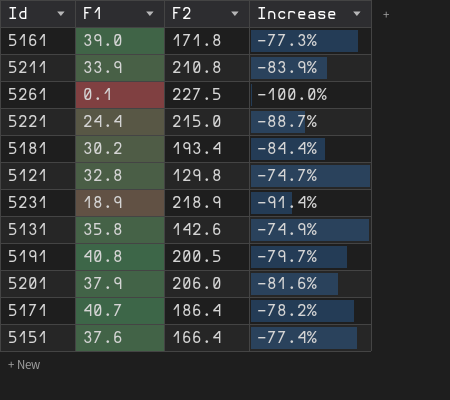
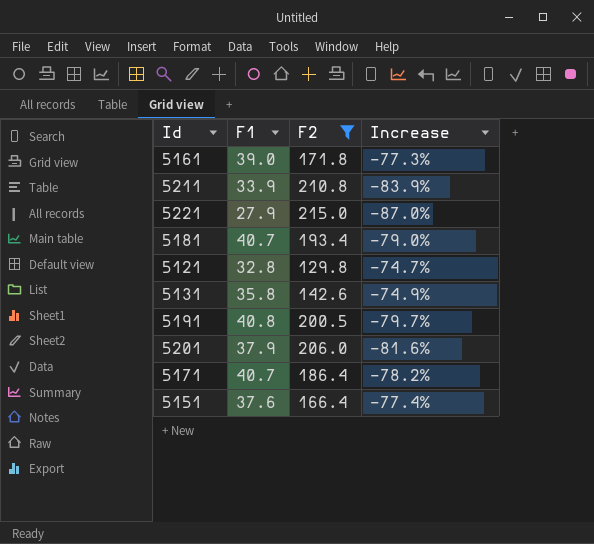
filter: none -> F2 <= 215.0
5221 | F1: 24.4 -> 27.9
5221 | Increase: -88.7% -> -87.0%
5181 | F1: 30.2 -> 40.7
5181 | Increase: -84.4% -> -79.0%

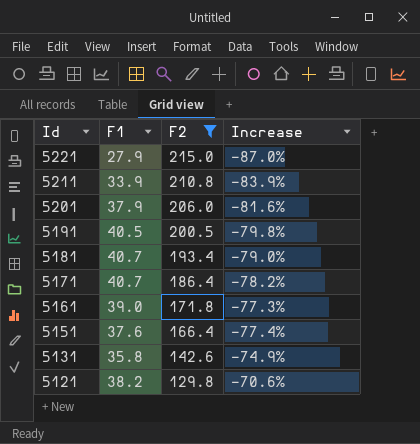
row order: none -> Id descending
5191 | F1: 40.8 -> 40.5
5191 | Increase: -79.7% -> -79.8%
5121 | F1: 32.8 -> 38.2
5121 | Increase: -74.7% -> -70.6%

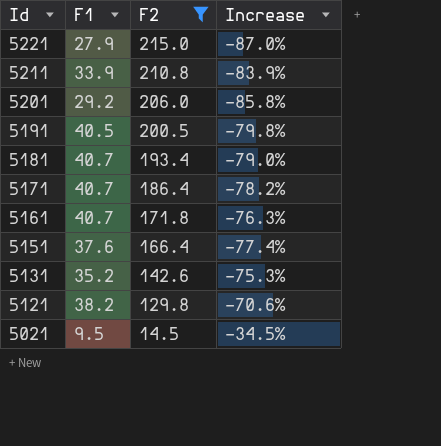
5201 | F1: 37.9 -> 29.2
5201 | Increase: -81.6% -> -85.8%
5161 | F1: 39.0 -> 40.7
5161 | Increase: -77.3% -> -76.3%
5131 | F1: 35.8 -> 35.2
5131 | Increase: -74.9% -> -75.3%
row 5021: none -> 9.5 | 14.5 | -34.5%

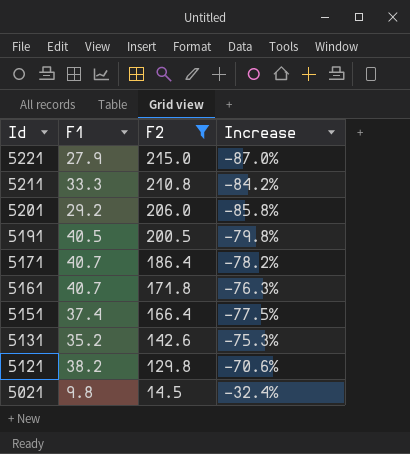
row 5181: 40.7 | 193.4 | -79.0% -> none
5211 | F1: 33.9 -> 33.3
5211 | Increase: -83.9% -> -84.2%
5151 | F1: 37.6 -> 37.4
5151 | Increase: -77.4% -> -77.5%
5021 | F1: 9.5 -> 9.8
5021 | Increase: -34.5% -> -32.4%

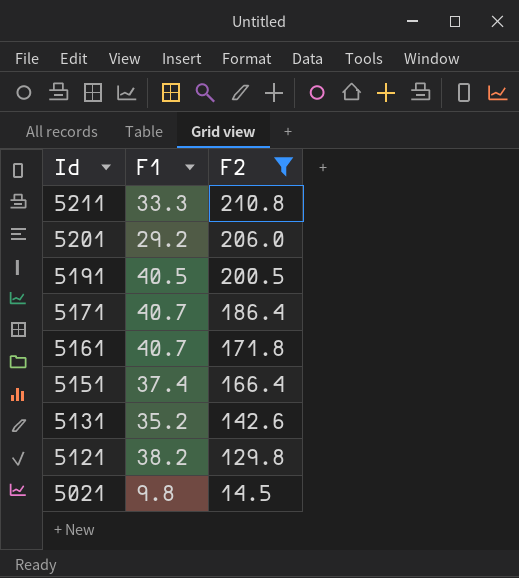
column Increase | formula: ([F1] - [F2]) / [F2] -> none
row 5221: 27.9 | 215.0 | -87.0% -> none

